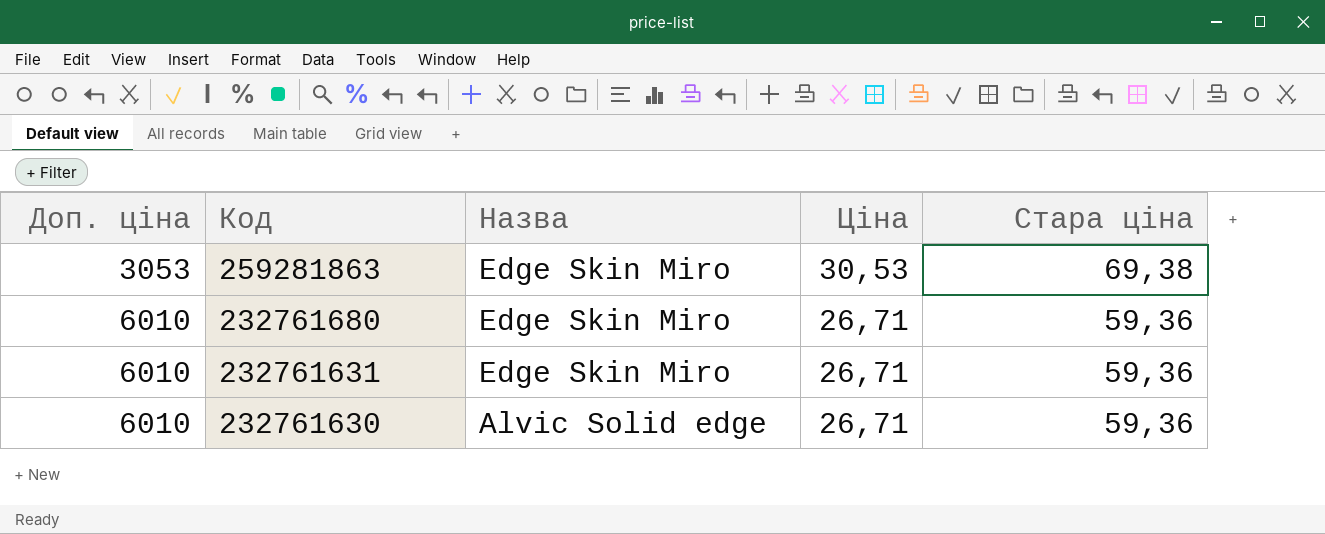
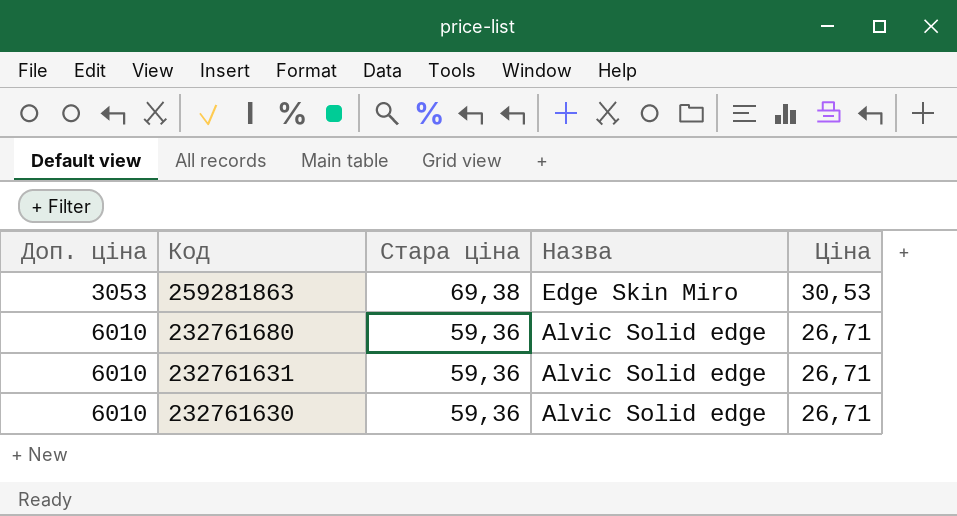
column Стара ціна | position: 5 -> 3
232761680 | Назва: Edge Skin Miro -> Alvic Solid edge
232761631 | Назва: Edge Skin Miro -> Alvic Solid edge

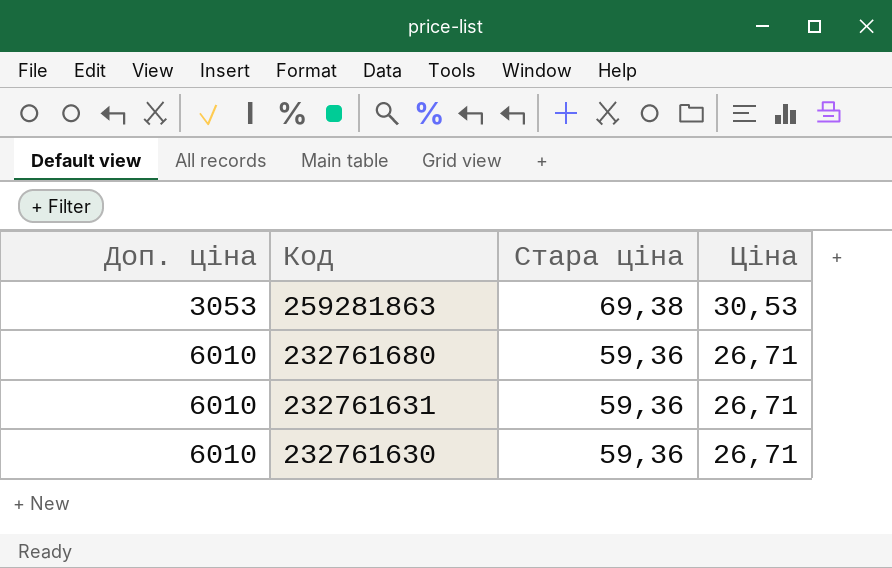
column Назва | position: 4 -> none

